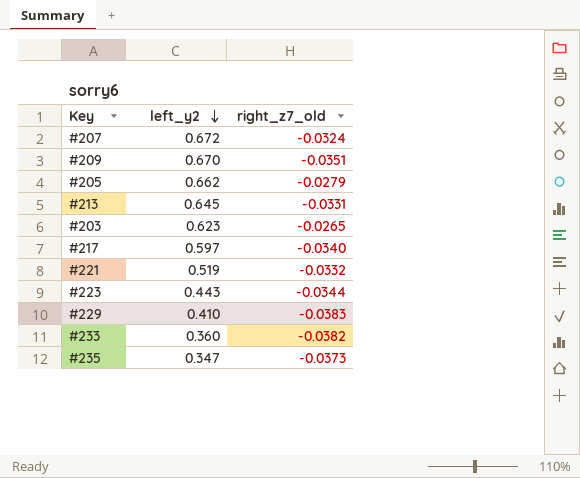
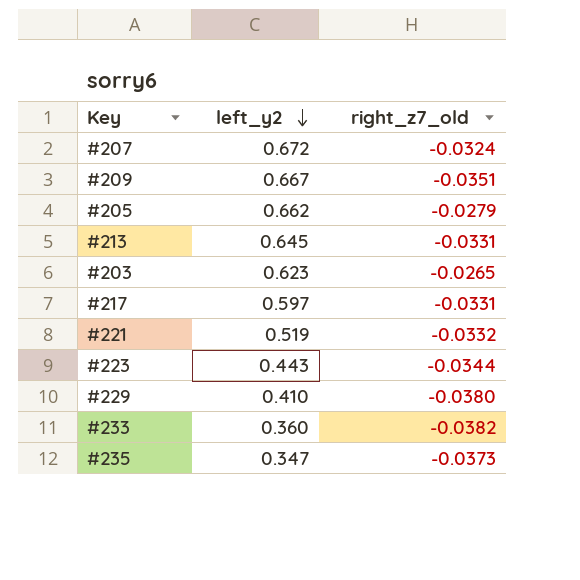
#209 | left_y2: 0.670 -> 0.667
#217 | right_z7_old: -0.0340 -> -0.0331
#229 | right_z7_old: -0.0383 -> -0.0380

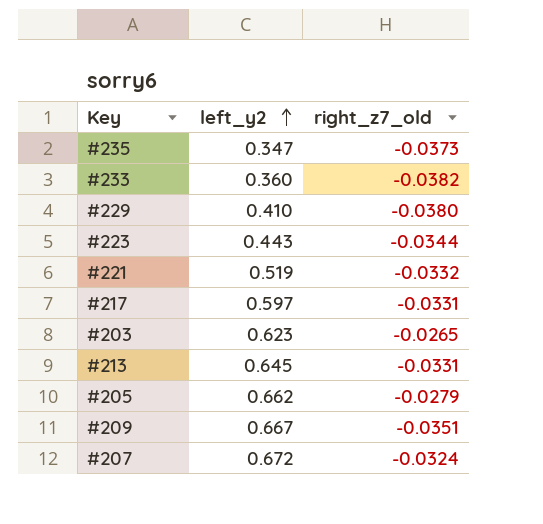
row order: left_y2 descending -> left_y2 ascending

